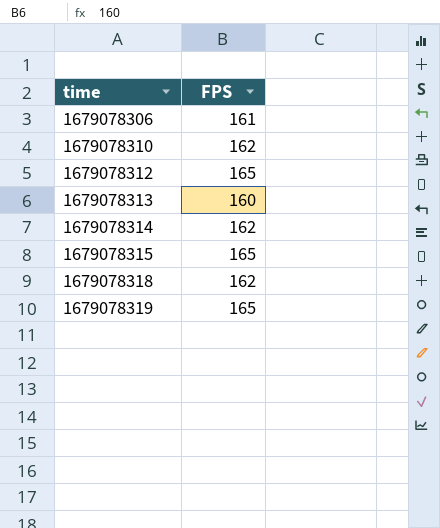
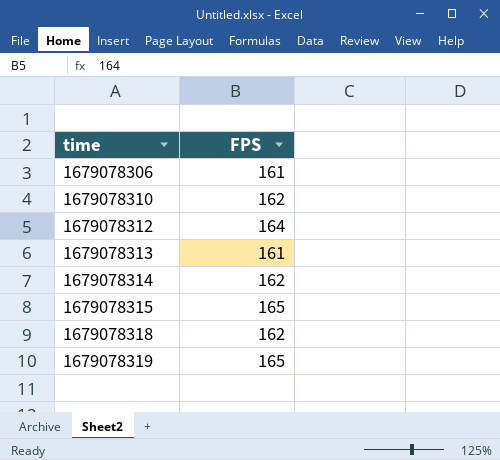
1679078312 | FPS: 165 -> 164
1679078313 | FPS: 160 -> 161

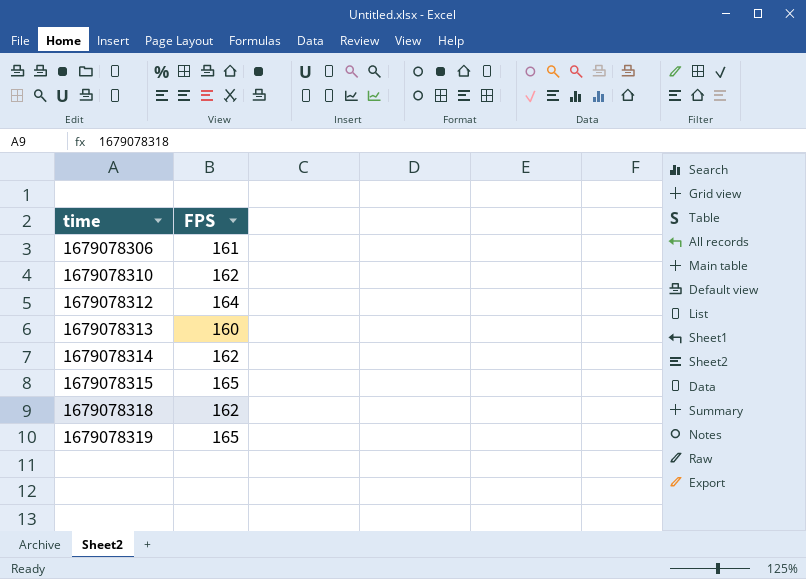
1679078313 | FPS: 161 -> 160

